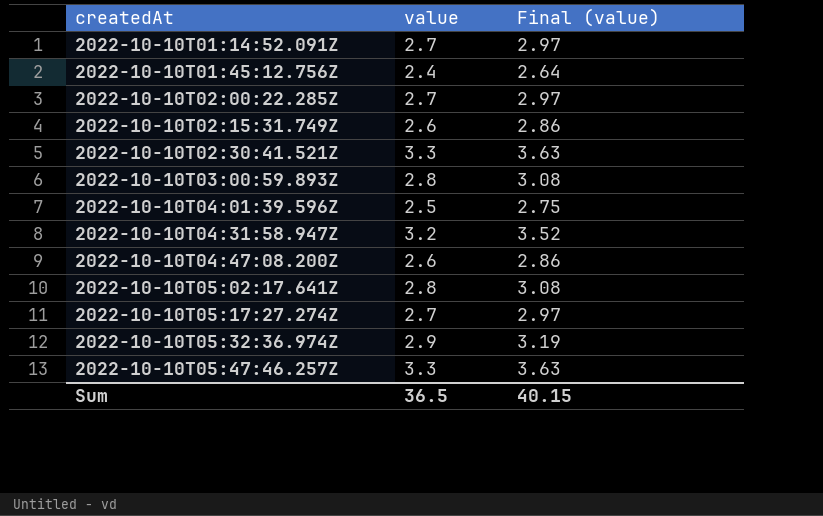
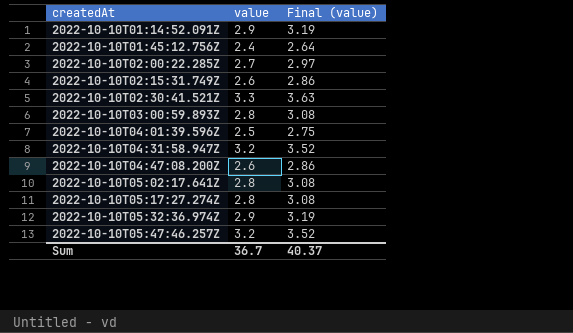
2022-10-10T01:14:52.091Z | value: 2.7 -> 2.9
2022-10-10T01:14:52.091Z | Final (value): 2.97 -> 3.19
2022-10-10T05:17:27.274Z | value: 2.7 -> 2.8
2022-10-10T05:17:27.274Z | Final (value): 2.97 -> 3.08
2022-10-10T05:47:46.257Z | value: 3.3 -> 3.2
2022-10-10T05:47:46.257Z | Final (value): 3.63 -> 3.52
Sum | value: 36.5 -> 36.7
Sum | Final (value): 40.15 -> 40.37

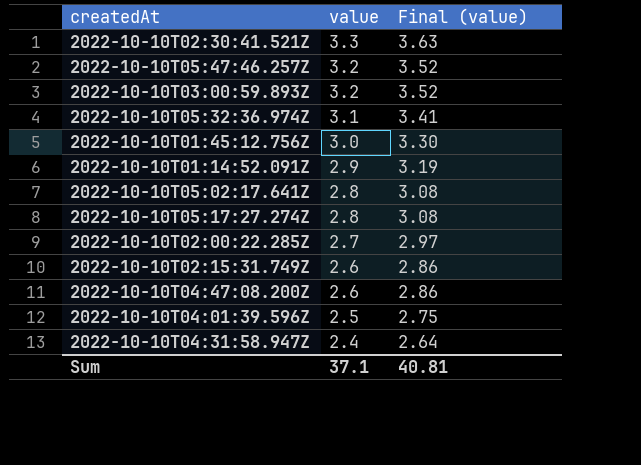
row order: createdAt ascending -> value descending
2022-10-10T03:00:59.893Z | value: 2.8 -> 3.2
2022-10-10T03:00:59.893Z | Final (value): 3.08 -> 3.52
2022-10-10T05:32:36.974Z | value: 2.9 -> 3.1
2022-10-10T05:32:36.974Z | Final (value): 3.19 -> 3.41
2022-10-10T01:45:12.756Z | value: 2.4 -> 3.0
2022-10-10T01:45:12.756Z | Final (value): 2.64 -> 3.30
2022-10-10T04:31:58.947Z | value: 3.2 -> 2.4
2022-10-10T04:31:58.947Z | Final (value): 3.52 -> 2.64
Sum | value: 36.7 -> 37.1
Sum | Final (value): 40.37 -> 40.81

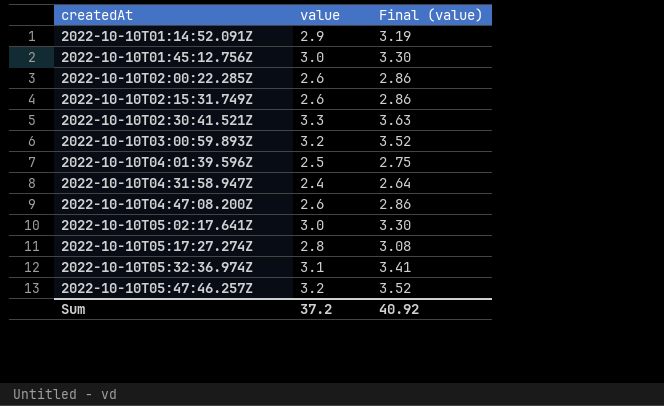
row order: value descending -> createdAt ascending
2022-10-10T02:00:22.285Z | value: 2.7 -> 2.6
2022-10-10T02:00:22.285Z | Final (value): 2.97 -> 2.86
2022-10-10T05:02:17.641Z | value: 2.8 -> 3.0
2022-10-10T05:02:17.641Z | Final (value): 3.08 -> 3.30
Sum | value: 37.1 -> 37.2
Sum | Final (value): 40.81 -> 40.92

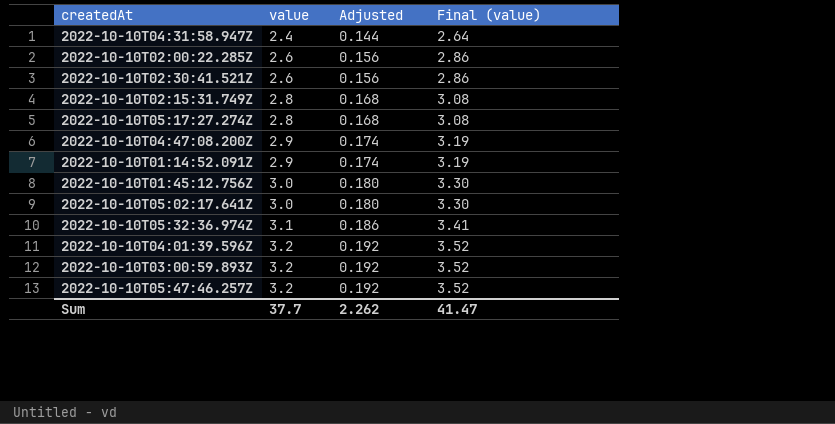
row order: createdAt ascending -> value ascending
column Adjusted | formula: none -> [value] * 0.06
2022-10-10T02:30:41.521Z | value: 3.3 -> 2.6
2022-10-10T02:30:41.521Z | Final (value): 3.63 -> 2.86
2022-10-10T02:15:31.749Z | value: 2.6 -> 2.8
2022-10-10T02:15:31.749Z | Final (value): 2.86 -> 3.08
2022-10-10T04:47:08.200Z | value: 2.6 -> 2.9
2022-10-10T04:47:08.200Z | Final (value): 2.86 -> 3.19
2022-10-10T04:01:39.596Z | value: 2.5 -> 3.2
2022-10-10T04:01:39.596Z | Final (value): 2.75 -> 3.52
Sum | value: 37.2 -> 37.7
Sum | Final (value): 40.92 -> 41.47

